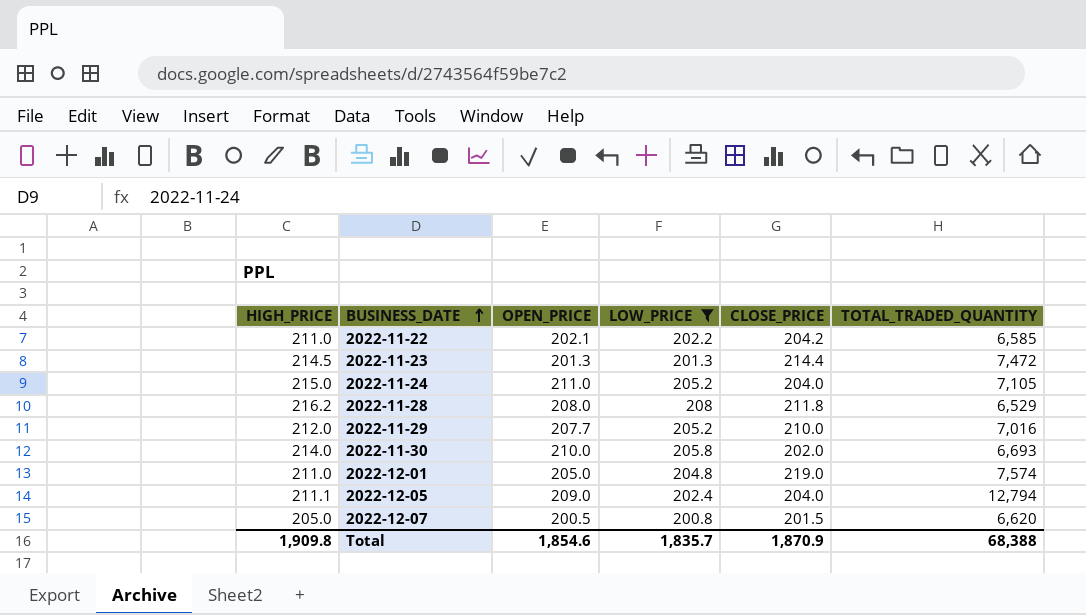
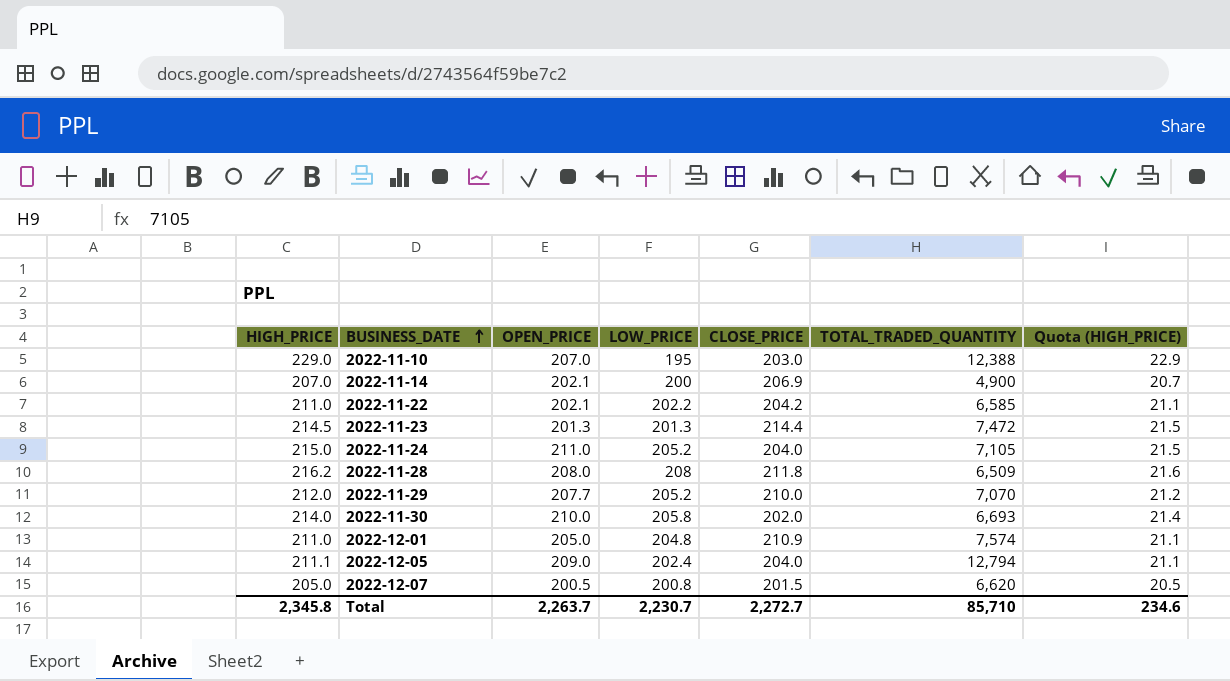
filter: LOW_PRICE >= 200.8 -> none
column Quota (HIGH_PRICE) | formula: none -> [HIGH_PRICE] * 0.1
2022-11-28 | TOTAL_TRADED_QUANTITY: 6,529 -> 6,509
2022-11-29 | TOTAL_TRADED_QUANTITY: 7,016 -> 7,070
2022-12-01 | CLOSE_PRICE: 219.0 -> 210.9
Total | HIGH_PRICE: 1,909.8 -> 2,345.8
Total | OPEN_PRICE: 1,854.6 -> 2,263.7
Total | LOW_PRICE: 1,835.7 -> 2,230.7
Total | CLOSE_PRICE: 1,870.9 -> 2,272.7
Total | TOTAL_TRADED_QUANTITY: 68,388 -> 85,710

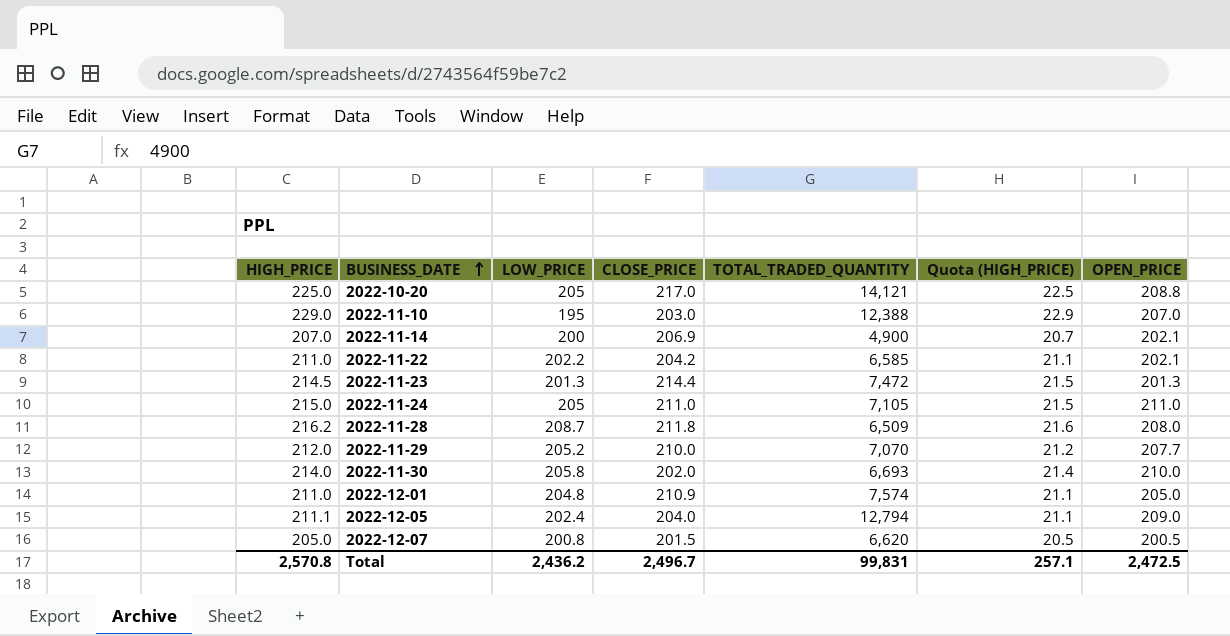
column OPEN_PRICE | position: 3 -> 7
row 2022-10-20: none -> 225.0 | 205 | 217.0 | 14,121 | 22.5 | 208.8
2022-11-24 | LOW_PRICE: 205.2 -> 205
2022-11-24 | CLOSE_PRICE: 204.0 -> 211.0
2022-11-28 | LOW_PRICE: 208 -> 208.7
Total | HIGH_PRICE: 2,345.8 -> 2,570.8
Total | LOW_PRICE: 2,230.7 -> 2,436.2
Total | CLOSE_PRICE: 2,272.7 -> 2,496.7
Total | TOTAL_TRADED_QUANTITY: 85,710 -> 99,831
Total | Quota (HIGH_PRICE): 234.6 -> 257.1
Total | OPEN_PRICE: 2,263.7 -> 2,472.5

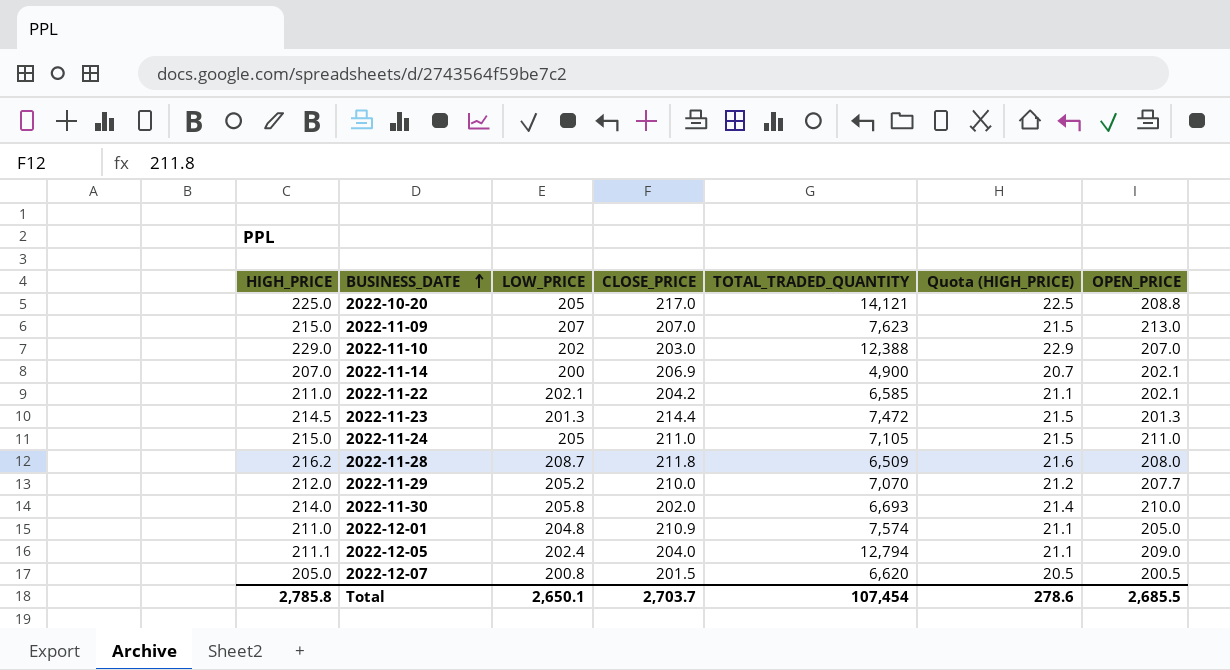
row 2022-11-09: none -> 215.0 | 207 | 207.0 | 7,623 | 21.5 | 213.0
2022-11-10 | LOW_PRICE: 195 -> 202
2022-11-22 | LOW_PRICE: 202.2 -> 202.1
Total | HIGH_PRICE: 2,570.8 -> 2,785.8
Total | LOW_PRICE: 2,436.2 -> 2,650.1
Total | CLOSE_PRICE: 2,496.7 -> 2,703.7
Total | TOTAL_TRADED_QUANTITY: 99,831 -> 107,454
Total | Quota (HIGH_PRICE): 257.1 -> 278.6
Total | OPEN_PRICE: 2,472.5 -> 2,685.5

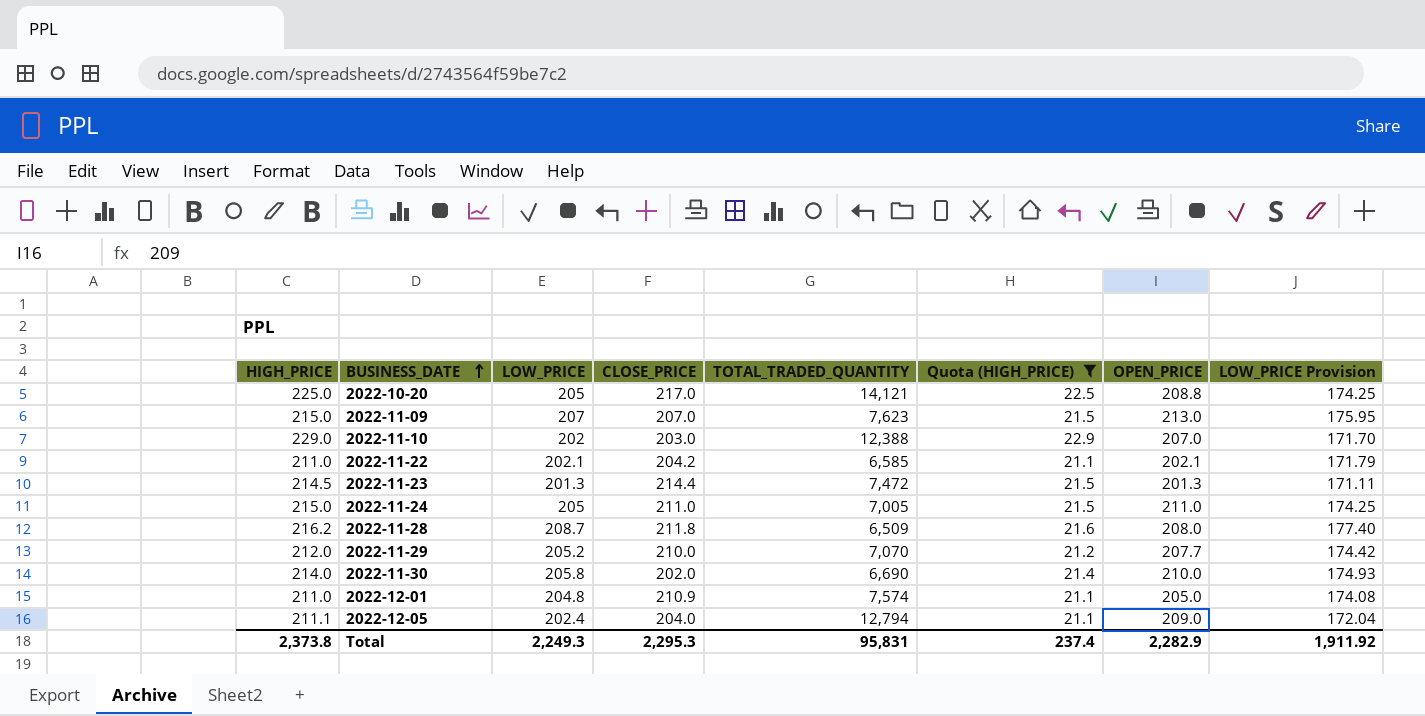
filter: none -> Quota (HIGH_PRICE) >= 21.1
column LOW_PRICE Provision | formula: none -> [LOW_PRICE] * 0.85
2022-11-24 | TOTAL_TRADED_QUANTITY: 7,105 -> 7,005
2022-11-30 | TOTAL_TRADED_QUANTITY: 6,693 -> 6,690
Total | HIGH_PRICE: 2,785.8 -> 2,373.8
Total | LOW_PRICE: 2,650.1 -> 2,249.3
Total | CLOSE_PRICE: 2,703.7 -> 2,295.3
Total | TOTAL_TRADED_QUANTITY: 107,454 -> 95,831
Total | Quota (HIGH_PRICE): 278.6 -> 237.4
Total | OPEN_PRICE: 2,685.5 -> 2,282.9

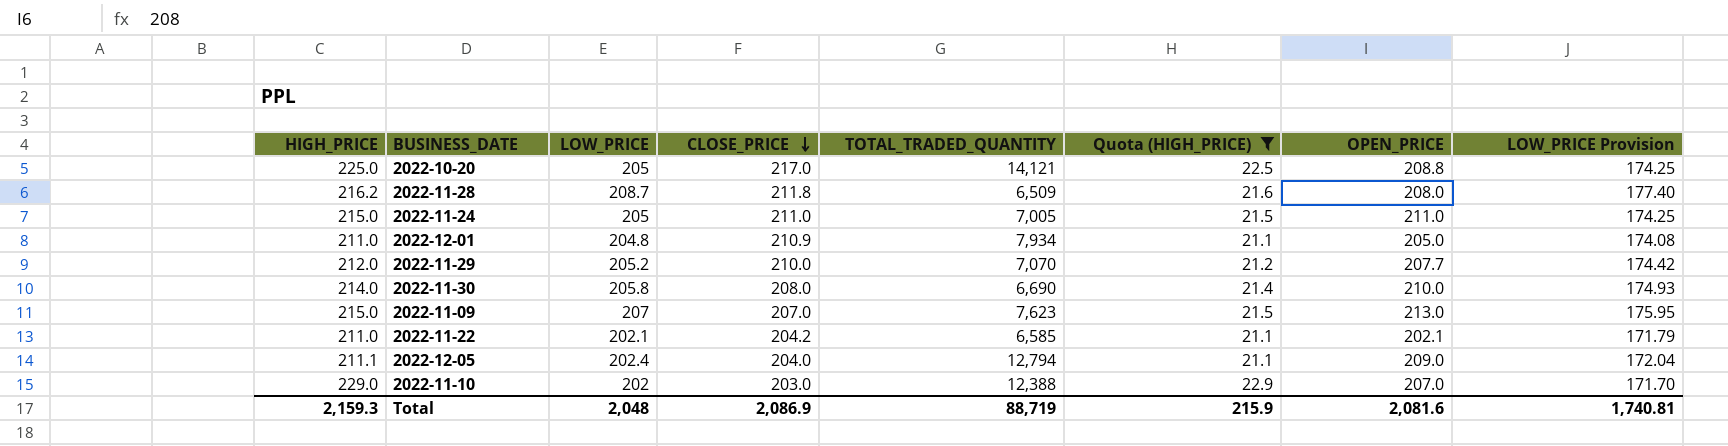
row order: BUSINESS_DATE ascending -> CLOSE_PRICE descending
row 2022-11-23: 214.5 | 201.3 | 214.4 | 7,472 | 21.5 | 201.3 | 171.11 -> none
2022-12-01 | TOTAL_TRADED_QUANTITY: 7,574 -> 7,934
2022-11-30 | CLOSE_PRICE: 202.0 -> 208.0
Total | HIGH_PRICE: 2,373.8 -> 2,159.3
Total | LOW_PRICE: 2,249.3 -> 2,048
Total | CLOSE_PRICE: 2,295.3 -> 2,086.9
Total | TOTAL_TRADED_QUANTITY: 95,831 -> 88,719
Total | Quota (HIGH_PRICE): 237.4 -> 215.9
Total | OPEN_PRICE: 2,282.9 -> 2,081.6
Total | LOW_PRICE Provision: 1,911.92 -> 1,740.81

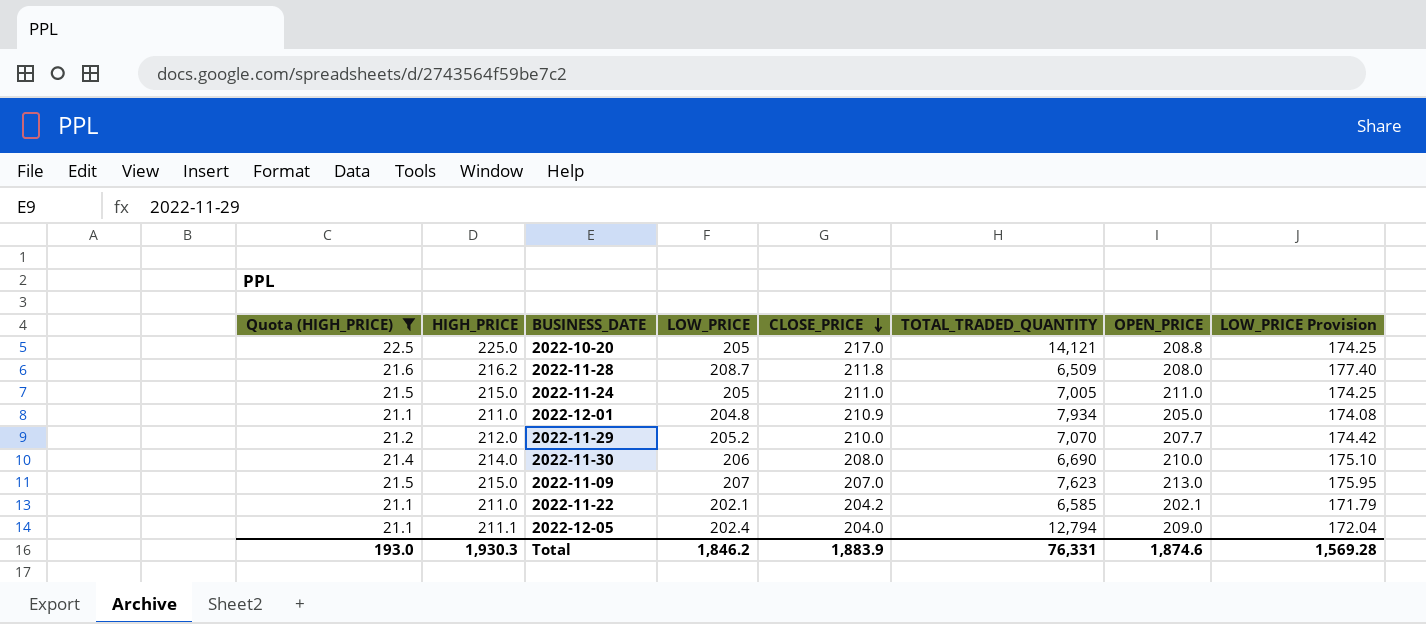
column Quota (HIGH_PRICE) | position: 6 -> 1
row 2022-11-10: 229.0 | 202 | 203.0 | 12,388 | 22.9 | 207.0 | 171.70 -> none
2022-11-30 | LOW_PRICE: 205.8 -> 206
2022-11-30 | LOW_PRICE Provision: 174.93 -> 175.10
Total | Quota (HIGH_PRICE): 215.9 -> 193.0
Total | HIGH_PRICE: 2,159.3 -> 1,930.3
Total | LOW_PRICE: 2,048 -> 1,846.2
Total | CLOSE_PRICE: 2,086.9 -> 1,883.9
Total | TOTAL_TRADED_QUANTITY: 88,719 -> 76,331
Total | OPEN_PRICE: 2,081.6 -> 1,874.6
Total | LOW_PRICE Provision: 1,740.81 -> 1,569.28

